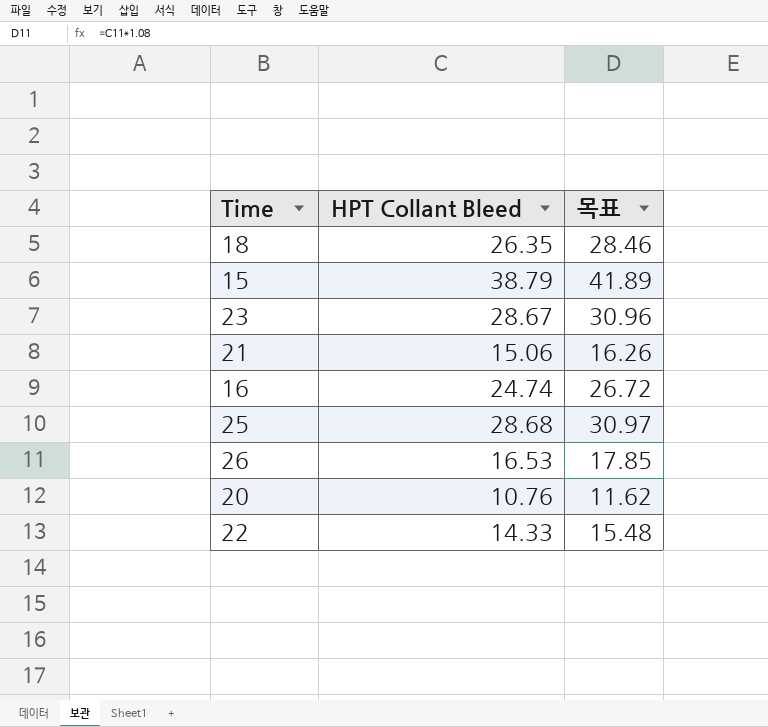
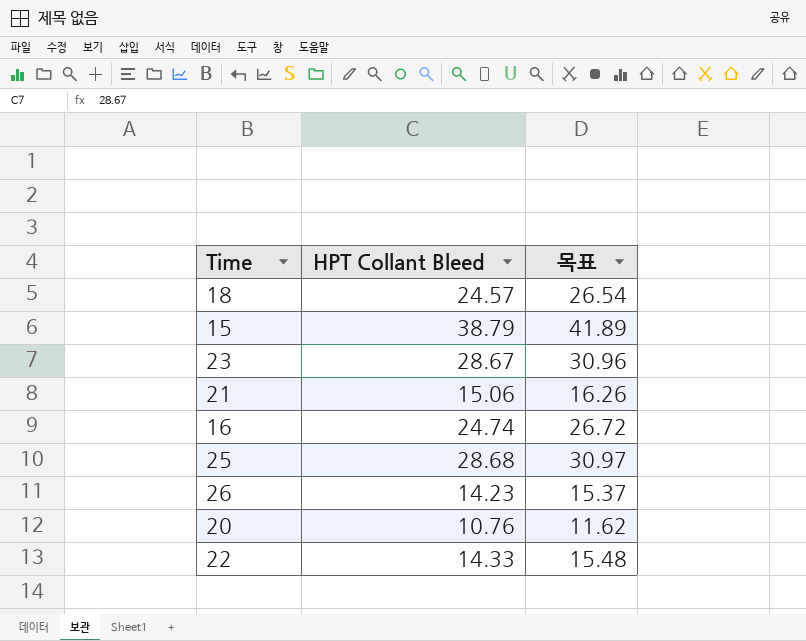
18 | HPT Collant Bleed: 26.35 -> 24.57
18 | 목표: 28.46 -> 26.54
26 | HPT Collant Bleed: 16.53 -> 14.23
26 | 목표: 17.85 -> 15.37

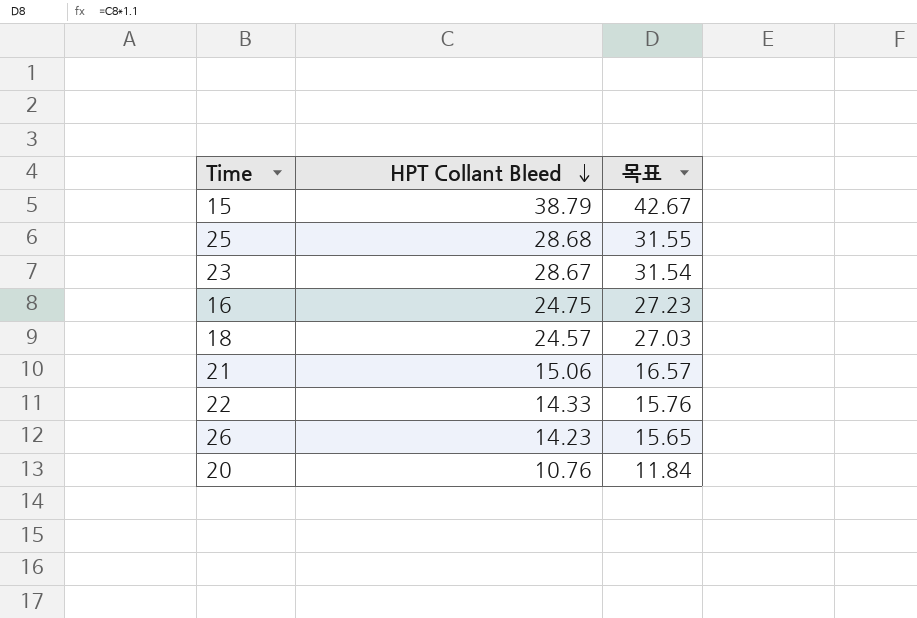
row order: none -> HPT Collant Bleed descending
column 목표 | formula: [HPT Collant Bleed] * 1.08 -> [HPT Collant Bleed] * 1.1
16 | HPT Collant Bleed: 24.74 -> 24.75

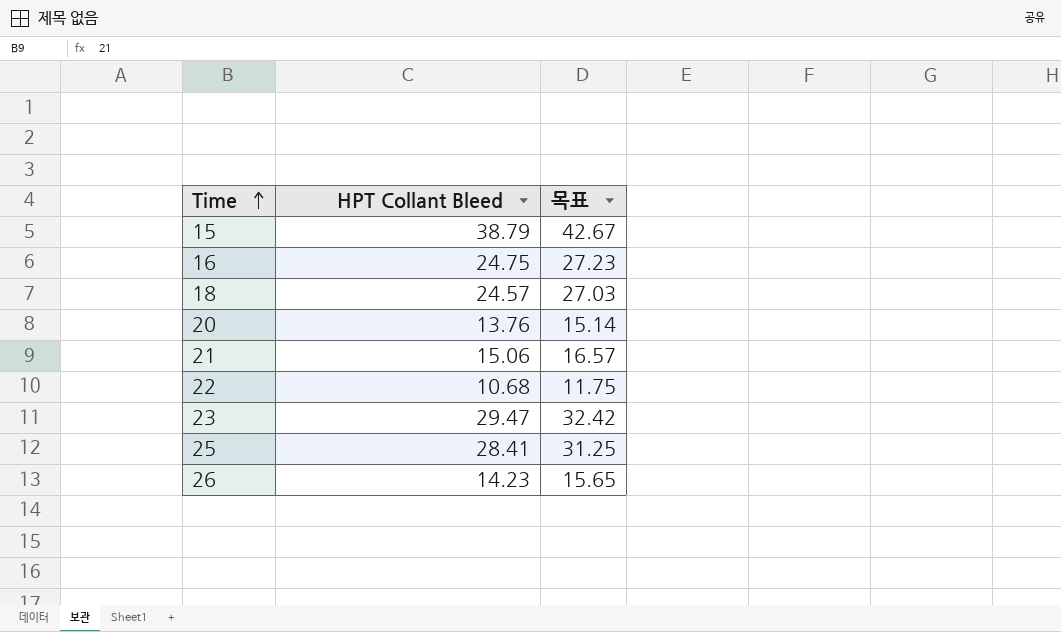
row order: HPT Collant Bleed descending -> Time ascending
20 | HPT Collant Bleed: 10.76 -> 13.76
20 | 목표: 11.84 -> 15.14
22 | HPT Collant Bleed: 14.33 -> 10.68
22 | 목표: 15.76 -> 11.75
23 | HPT Collant Bleed: 28.67 -> 29.47
23 | 목표: 31.54 -> 32.42
25 | HPT Collant Bleed: 28.68 -> 28.41
25 | 목표: 31.55 -> 31.25

